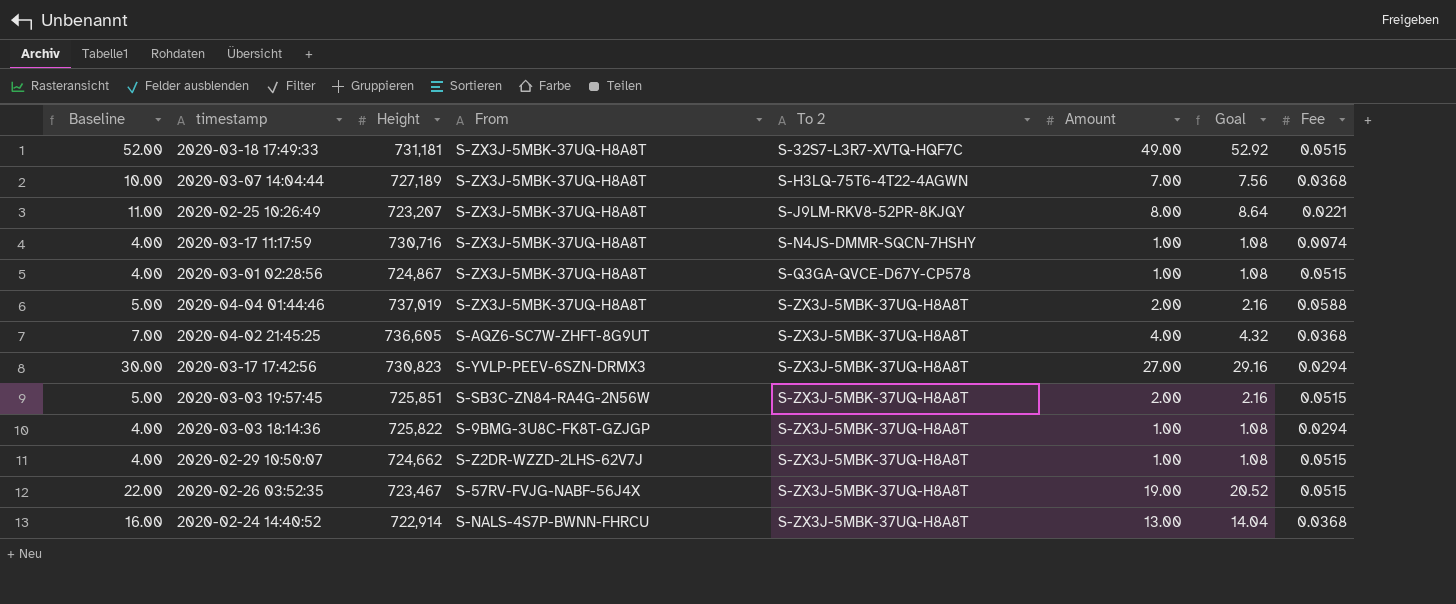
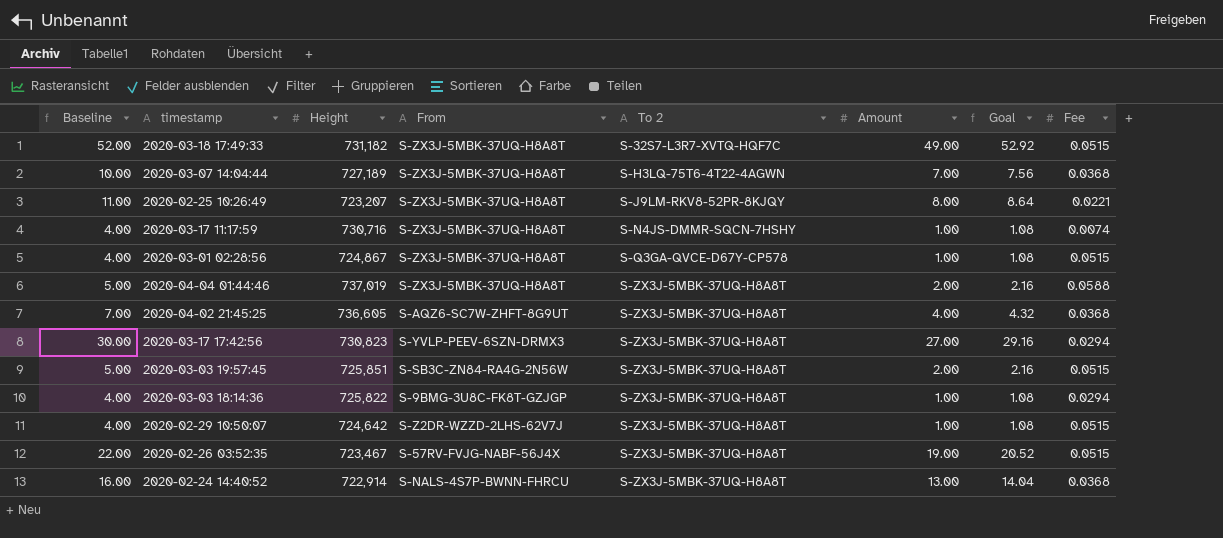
2020-03-18 17:49:33 | Height: 731,181 -> 731,182
2020-02-29 10:50:07 | Height: 724,662 -> 724,642

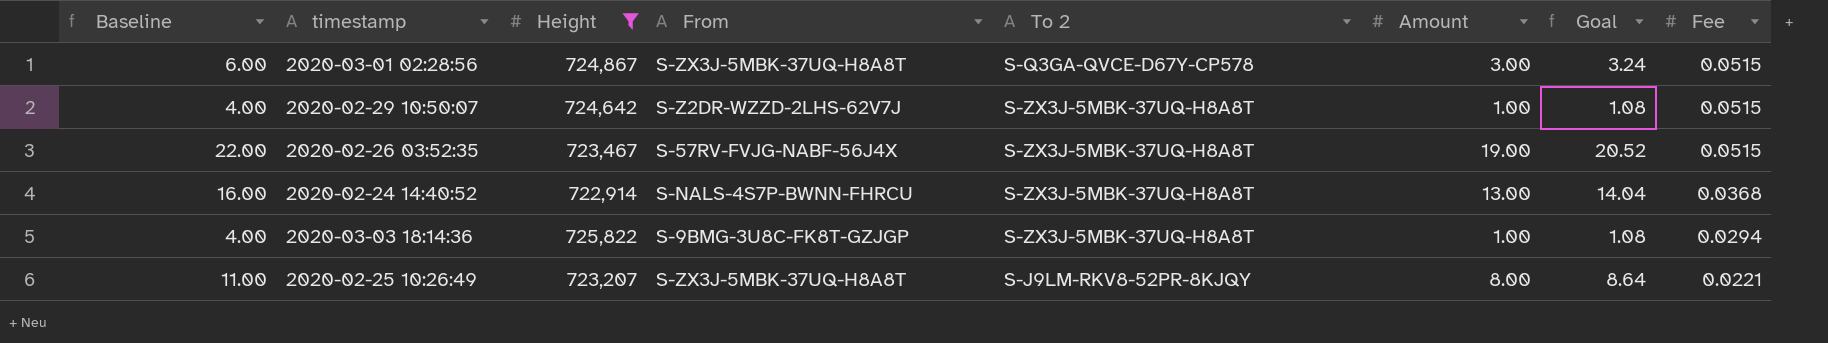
filter: none -> Height <= 725,822
row order: To 2 ascending -> Fee descending
2020-03-01 02:28:56 | Baseline: 4.00 -> 6.00
2020-03-01 02:28:56 | Amount: 1.00 -> 3.00
2020-03-01 02:28:56 | Goal: 1.08 -> 3.24

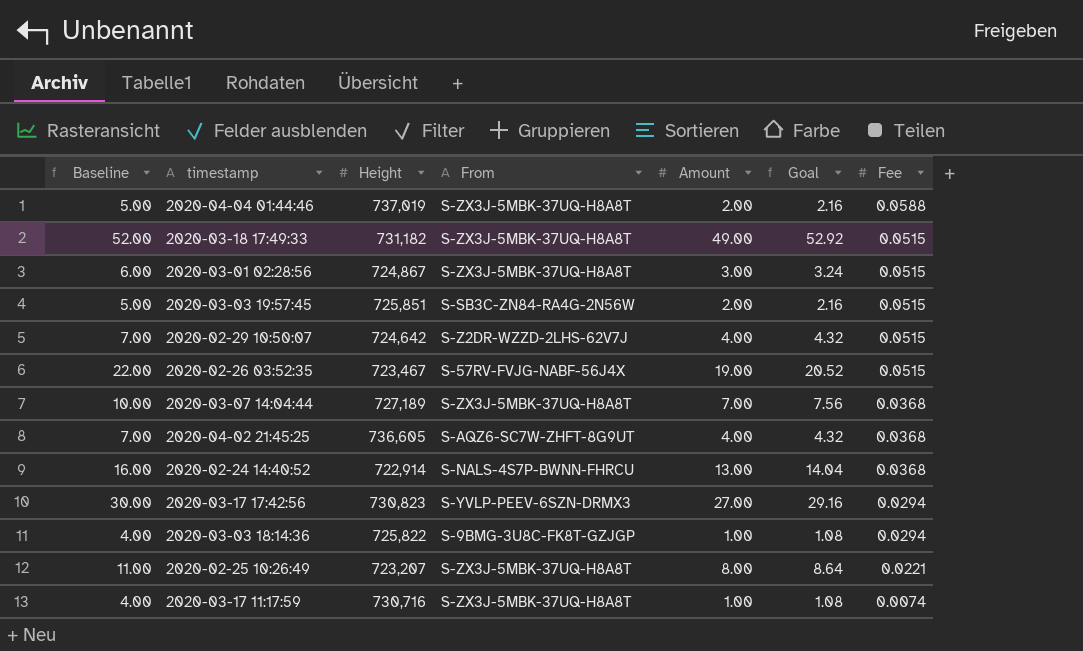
filter: Height <= 725,822 -> none
column To 2 | position: 5 -> none
2020-02-29 10:50:07 | Baseline: 4.00 -> 7.00
2020-02-29 10:50:07 | Amount: 1.00 -> 4.00
2020-02-29 10:50:07 | Goal: 1.08 -> 4.32

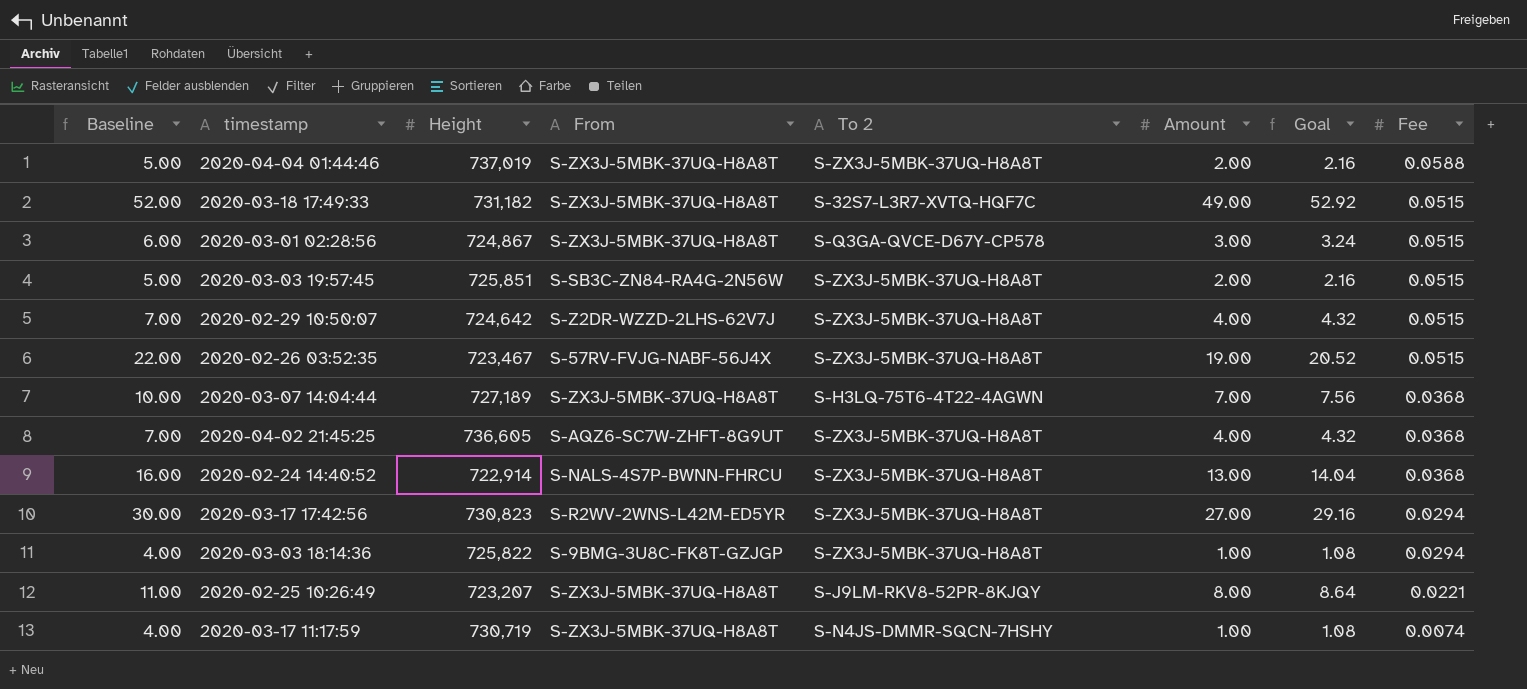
column To 2 | position: none -> 5
2020-03-17 17:42:56 | From: S-YVLP-PEEV-6SZN-DRMX3 -> S-R2WV-2WNS-L42M-ED5YR
2020-03-17 11:17:59 | Height: 730,716 -> 730,719

